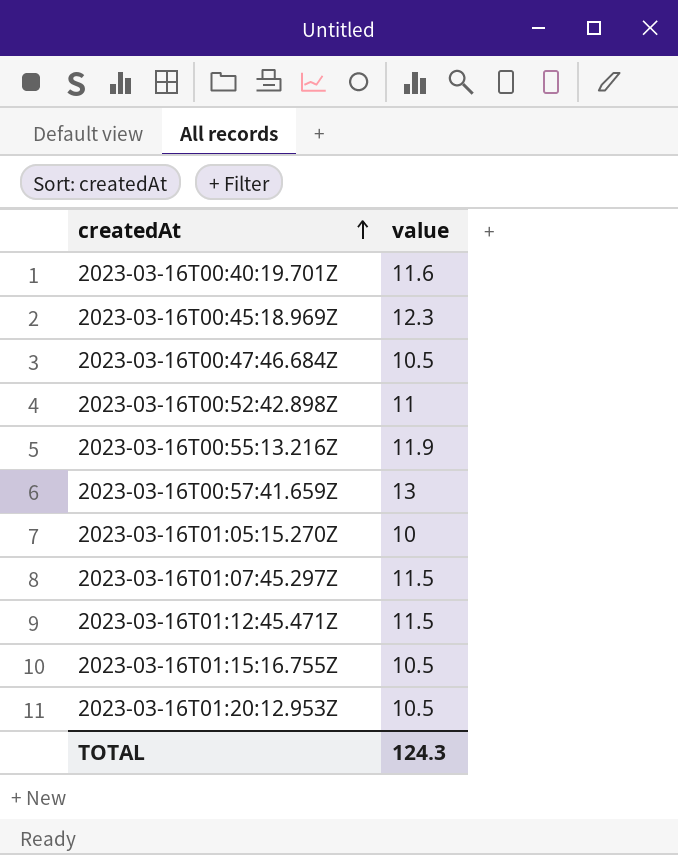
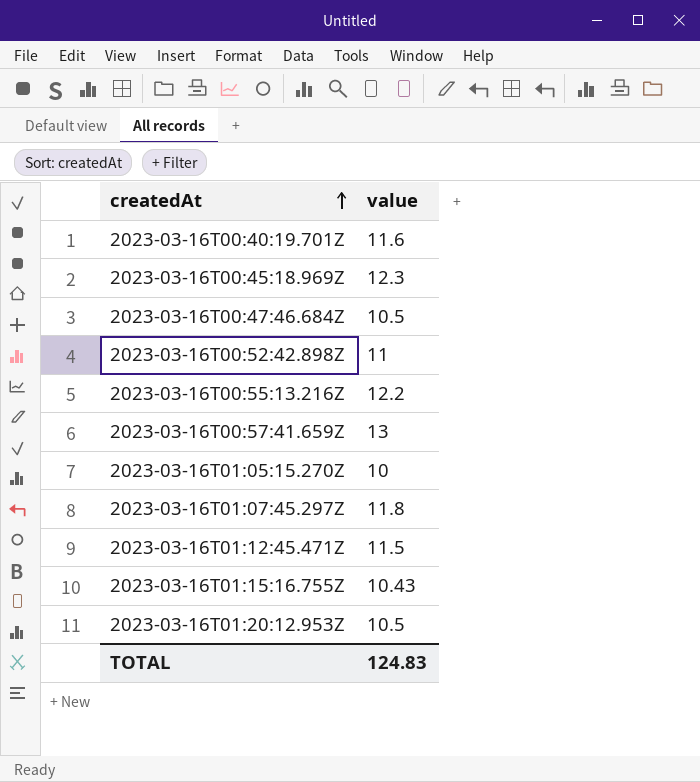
2023-03-16T00:55:13.216Z | value: 11.9 -> 12.2
2023-03-16T01:07:45.297Z | value: 11.5 -> 11.8
2023-03-16T01:15:16.755Z | value: 10.5 -> 10.43
TOTAL | value: 124.3 -> 124.83

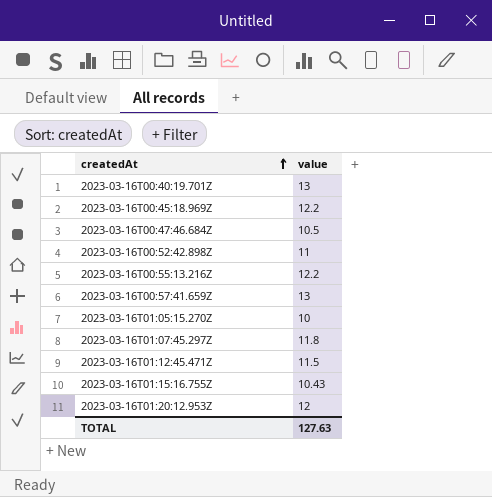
2023-03-16T00:40:19.701Z | value: 11.6 -> 13
2023-03-16T00:45:18.969Z | value: 12.3 -> 12.2
2023-03-16T01:20:12.953Z | value: 10.5 -> 12
TOTAL | value: 124.83 -> 127.63

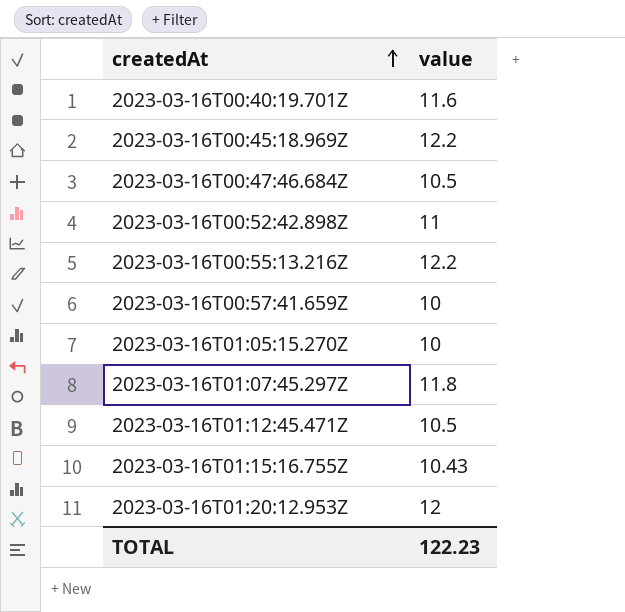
2023-03-16T00:40:19.701Z | value: 13 -> 11.6
2023-03-16T00:57:41.659Z | value: 13 -> 10
2023-03-16T01:12:45.471Z | value: 11.5 -> 10.5
TOTAL | value: 127.63 -> 122.23

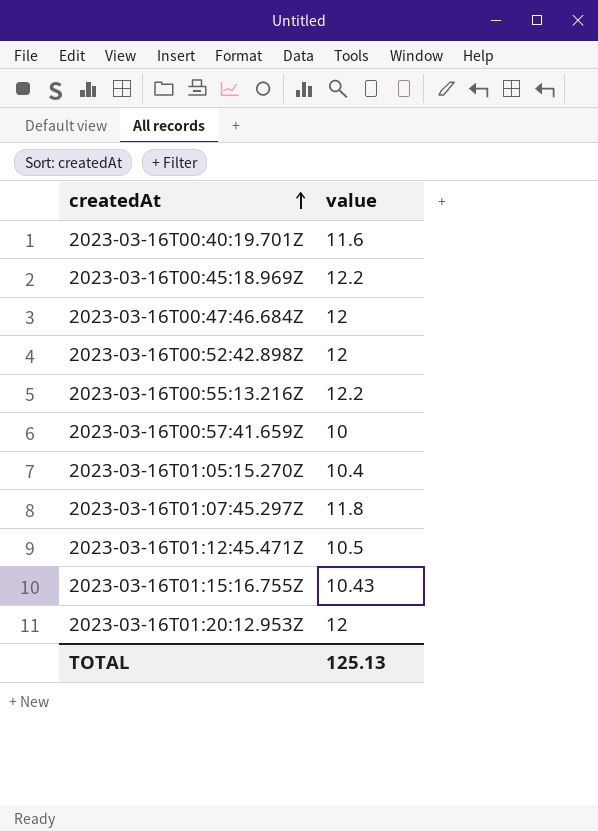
2023-03-16T00:47:46.684Z | value: 10.5 -> 12
2023-03-16T00:52:42.898Z | value: 11 -> 12
2023-03-16T01:05:15.270Z | value: 10 -> 10.4
TOTAL | value: 122.23 -> 125.13

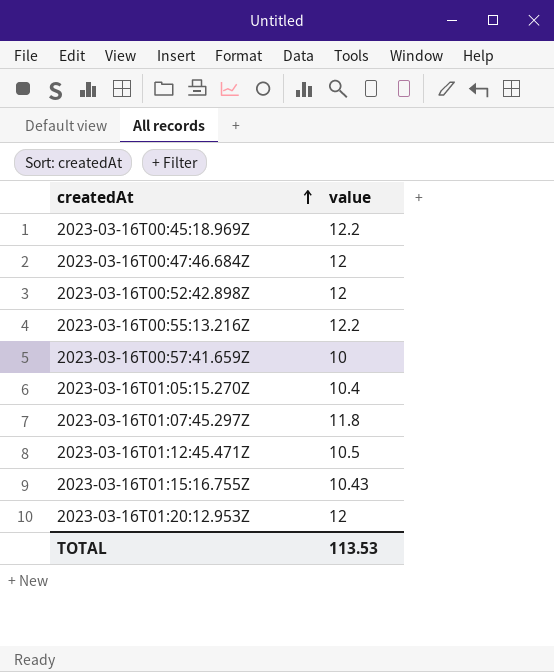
row 2023-03-16T00:40:19.701Z: 11.6 -> none
TOTAL | value: 125.13 -> 113.53

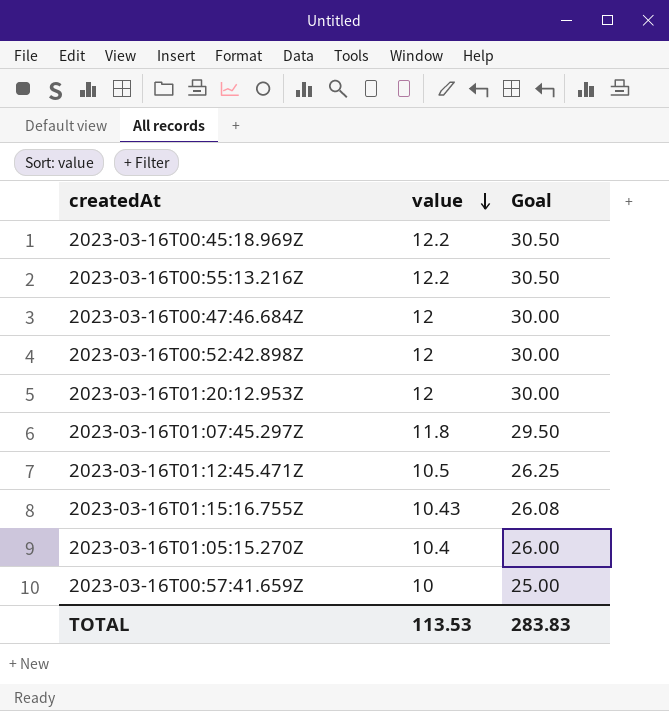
row order: createdAt ascending -> value descending
column Goal | formula: none -> [value] * 2.5

